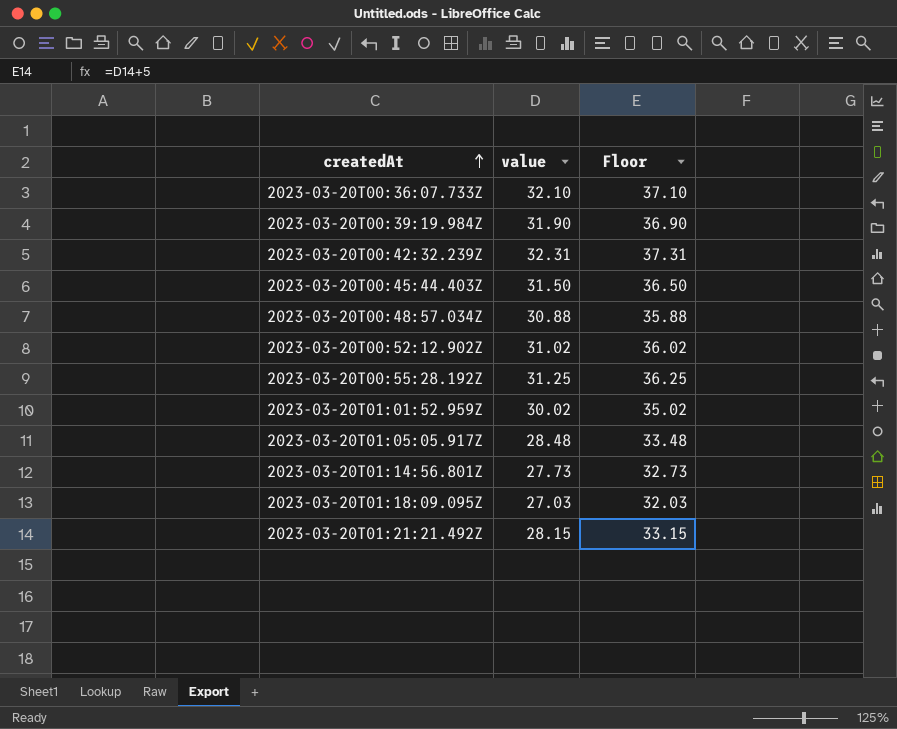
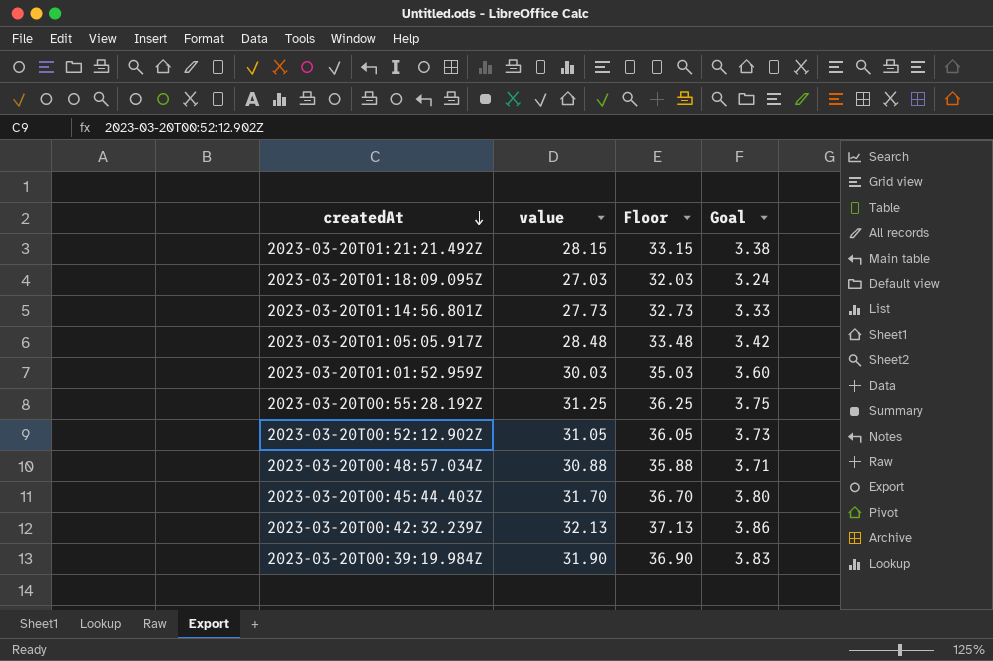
row order: createdAt ascending -> createdAt descending
column Goal | formula: none -> [value] * 0.12
row 2023-03-20T00:36:07.733Z: 32.10 | 37.10 -> none
2023-03-20T01:01:52.959Z | value: 30.02 -> 30.03
2023-03-20T01:01:52.959Z | Floor: 35.02 -> 35.03
2023-03-20T00:52:12.902Z | value: 31.02 -> 31.05
2023-03-20T00:52:12.902Z | Floor: 36.02 -> 36.05
2023-03-20T00:45:44.403Z | value: 31.50 -> 31.70
2023-03-20T00:45:44.403Z | Floor: 36.50 -> 36.70
2023-03-20T00:42:32.239Z | value: 32.31 -> 32.13
2023-03-20T00:42:32.239Z | Floor: 37.31 -> 37.13

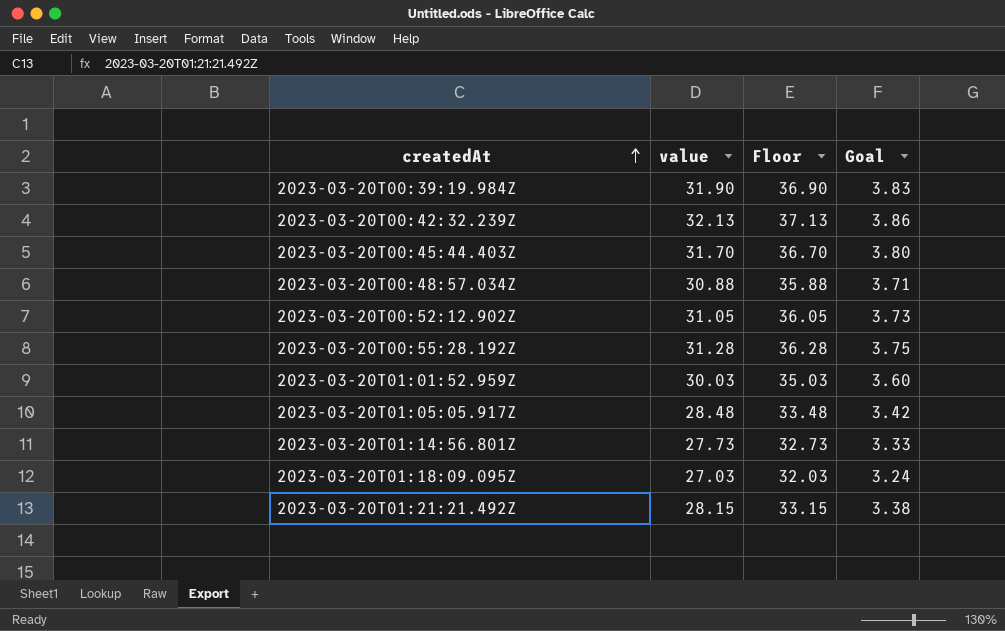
row order: createdAt descending -> createdAt ascending
2023-03-20T00:55:28.192Z | value: 31.25 -> 31.28
2023-03-20T00:55:28.192Z | Floor: 36.25 -> 36.28

